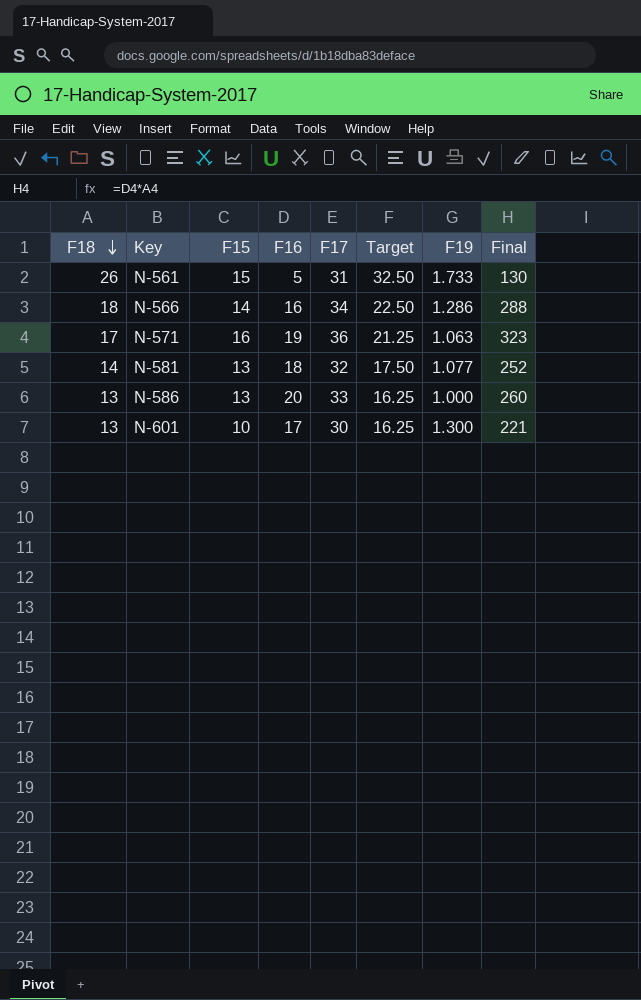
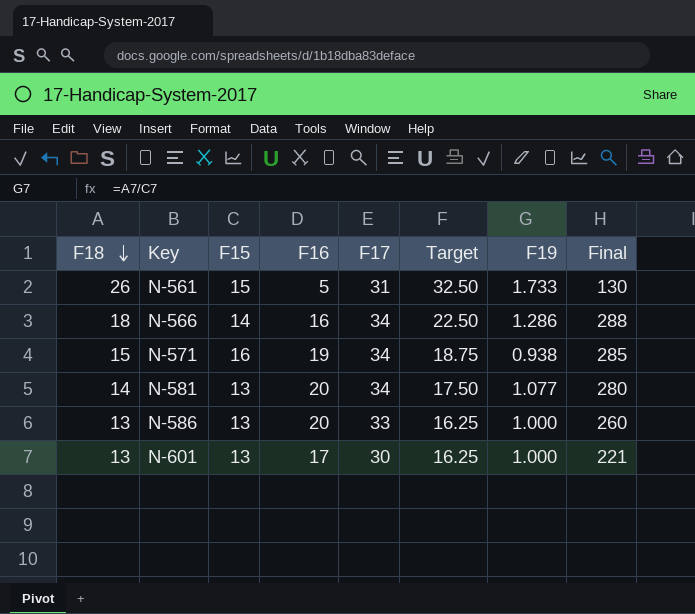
N-571 | F18: 17 -> 15
N-571 | F17: 36 -> 34
N-571 | Target: 21.25 -> 18.75
N-571 | F19: 1.063 -> 0.938
N-571 | Final: 323 -> 285
N-581 | F16: 18 -> 20
N-581 | F17: 32 -> 34
N-581 | Final: 252 -> 280
N-601 | F15: 10 -> 13
N-601 | F19: 1.300 -> 1.000

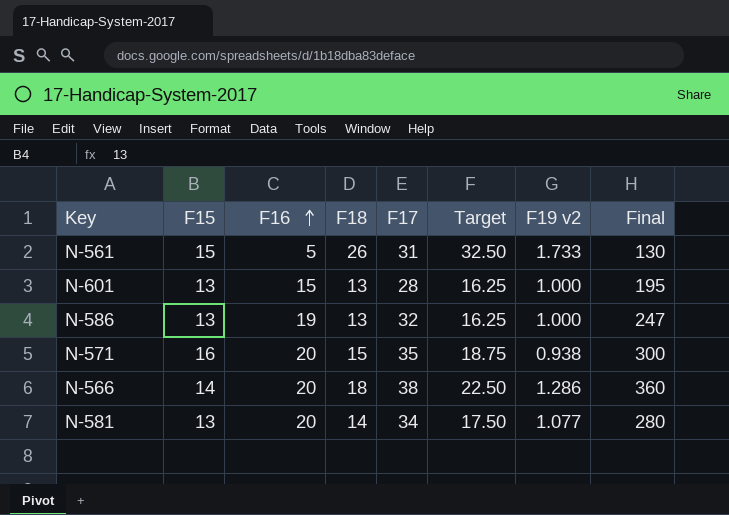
row order: F18 descending -> F16 ascending
column F18 | position: 1 -> 4
column name: F19 -> F19 v2
N-601 | F16: 17 -> 15
N-601 | F17: 30 -> 28
N-601 | Final: 221 -> 195
N-586 | F16: 20 -> 19
N-586 | F17: 33 -> 32
N-586 | Final: 260 -> 247
N-571 | F16: 19 -> 20
N-571 | F17: 34 -> 35
N-571 | Final: 285 -> 300
N-566 | F16: 16 -> 20
N-566 | F17: 34 -> 38
N-566 | Final: 288 -> 360

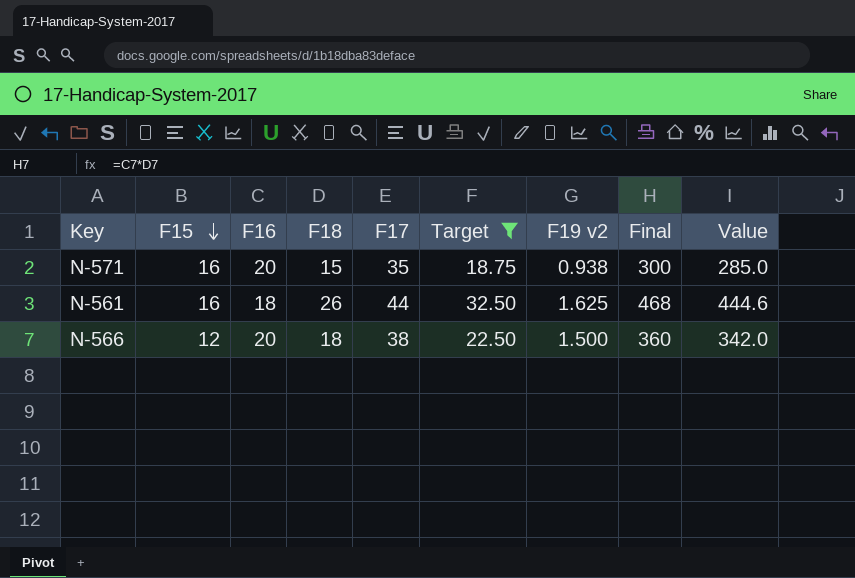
filter: none -> Target >= 18.75
row order: F16 ascending -> F15 descending
column Value | formula: none -> [Final] * 0.95
N-561 | F15: 15 -> 16
N-561 | F16: 5 -> 18
N-561 | F17: 31 -> 44
N-561 | F19 v2: 1.733 -> 1.625
N-561 | Final: 130 -> 468
N-566 | F15: 14 -> 12
N-566 | F19 v2: 1.286 -> 1.500

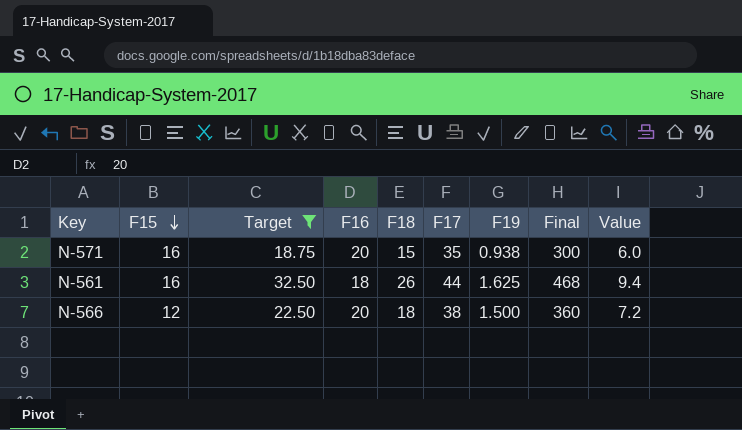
column Target | position: 6 -> 3
column name: F19 v2 -> F19
column Value | formula: [Final] * 0.95 -> [Final] * 0.02

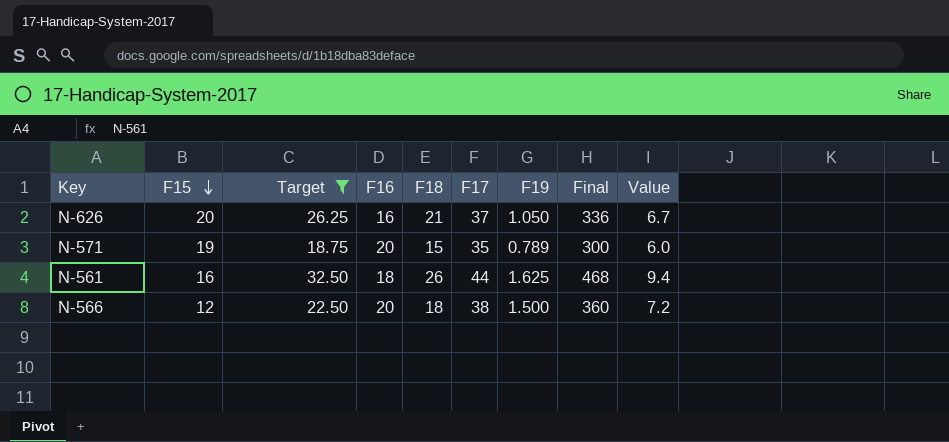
row N-626: none -> 20 | 26.25 | 16 | 21 | 37 | 1.050 | 336 | 6.7
N-571 | F15: 16 -> 19
N-571 | F19: 0.938 -> 0.789

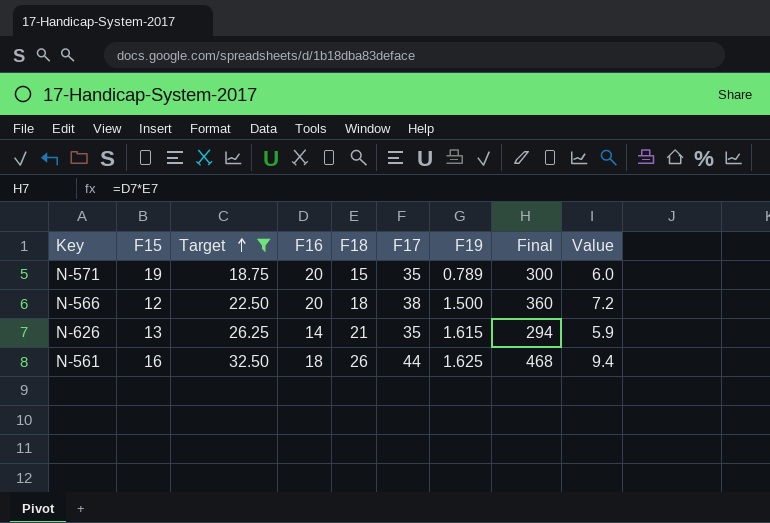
row order: F15 descending -> Target ascending
N-626 | F15: 20 -> 13
N-626 | F16: 16 -> 14
N-626 | F17: 37 -> 35
N-626 | F19: 1.050 -> 1.615
N-626 | Final: 336 -> 294
N-626 | Value: 6.7 -> 5.9

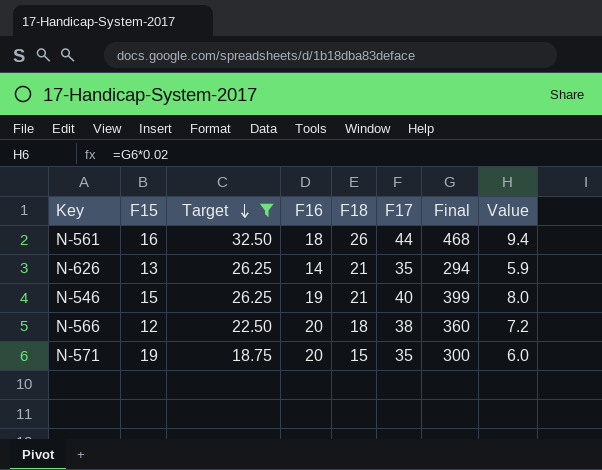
row order: Target ascending -> Target descending
column F19 | formula: [F18] / [F15] -> none
row N-546: none -> 15 | 26.25 | 19 | 21 | 40 | 399 | 8.0

